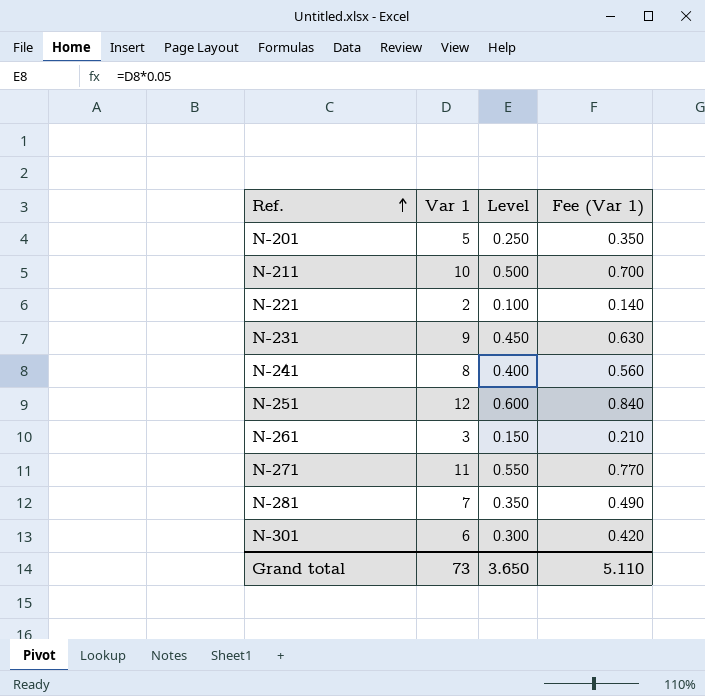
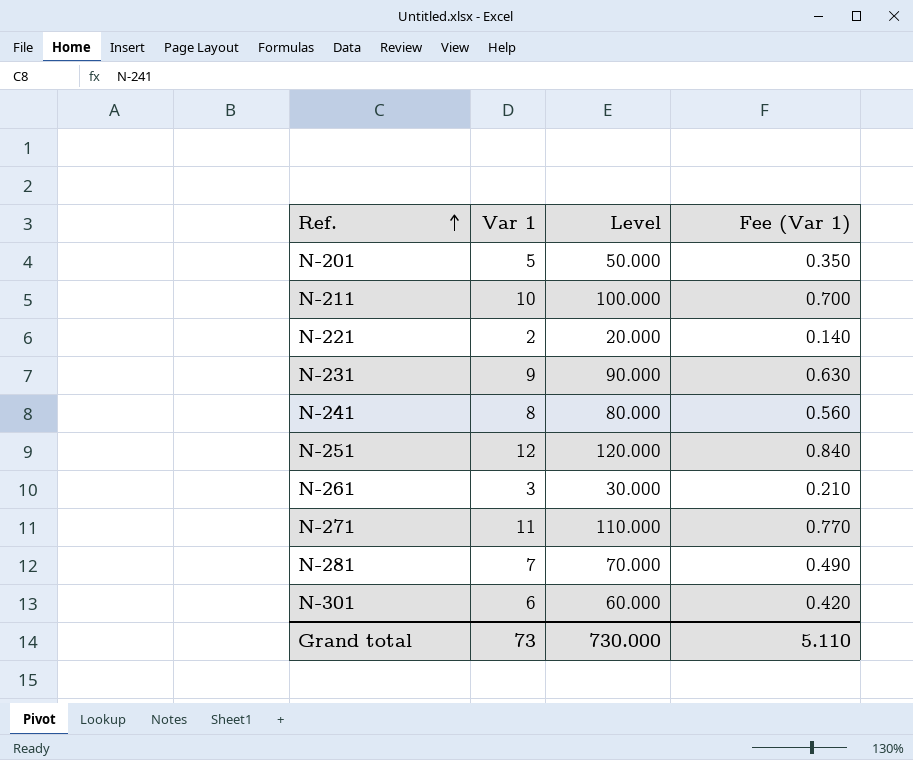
column Level | formula: [Var 1] * 0.05 -> [Var 1] * 10
Grand total | Level: 3.650 -> 730.000

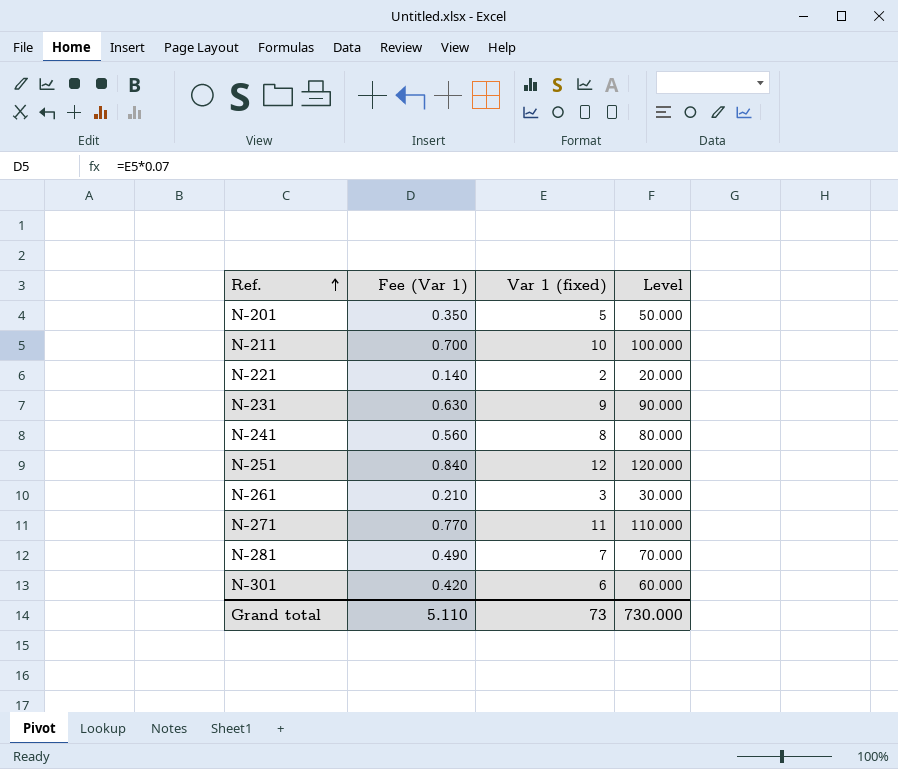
column Fee (Var 1) | position: 4 -> 2
column name: Var 1 -> Var 1 (fixed)

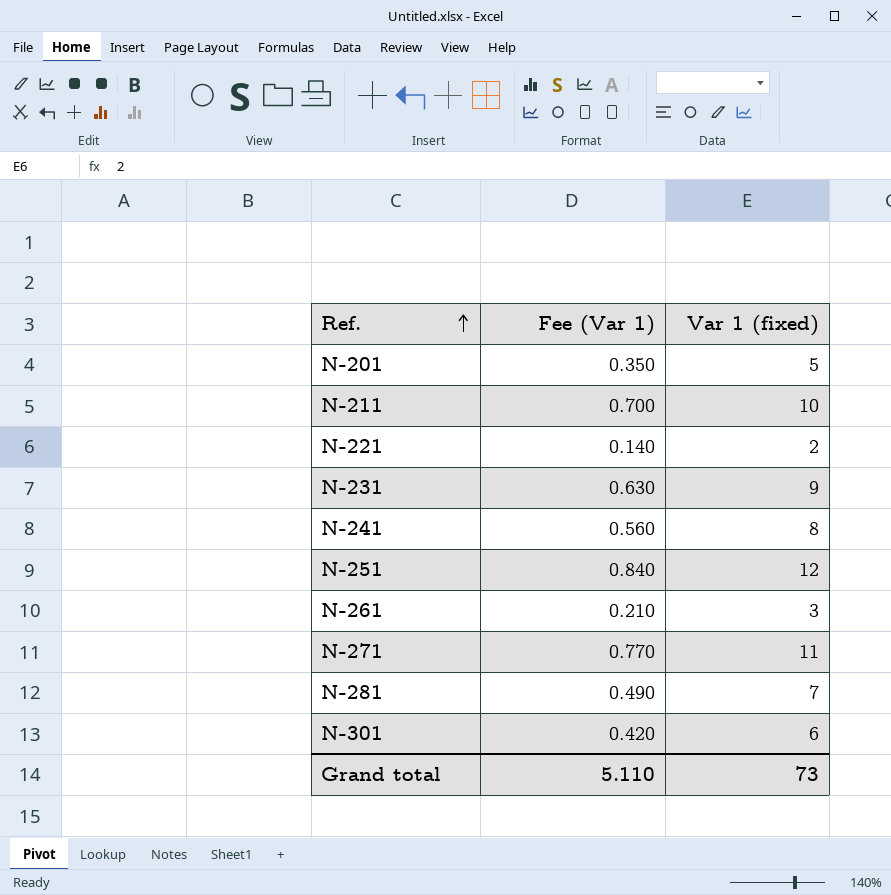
column Level | formula: [Var 1 (fixed)] * 10 -> none

